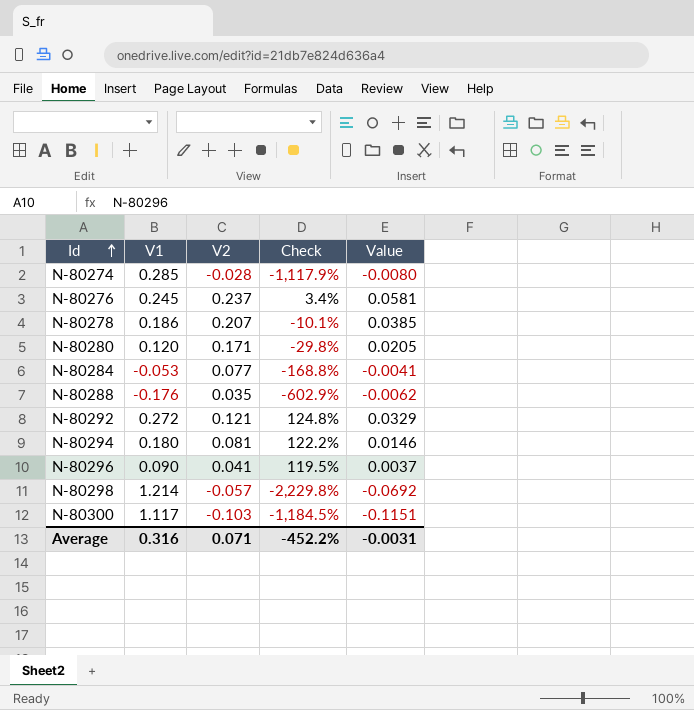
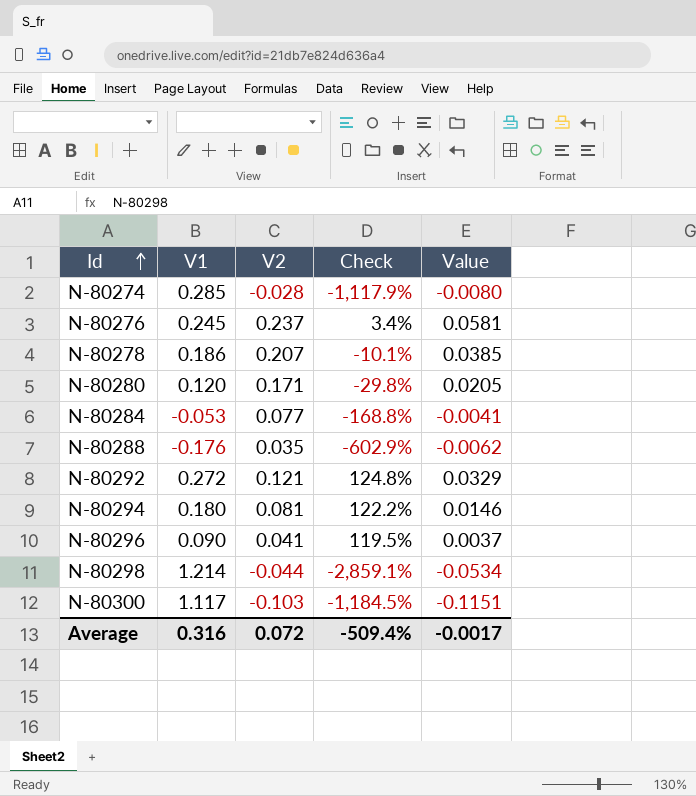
N-80298 | V2: -0.057 -> -0.044
N-80298 | Check: -2,229.8% -> -2,859.1%
N-80298 | Value: -0.0692 -> -0.0534
Average | V2: 0.071 -> 0.072
Average | Check: -452.2% -> -509.4%
Average | Value: -0.0031 -> -0.0017

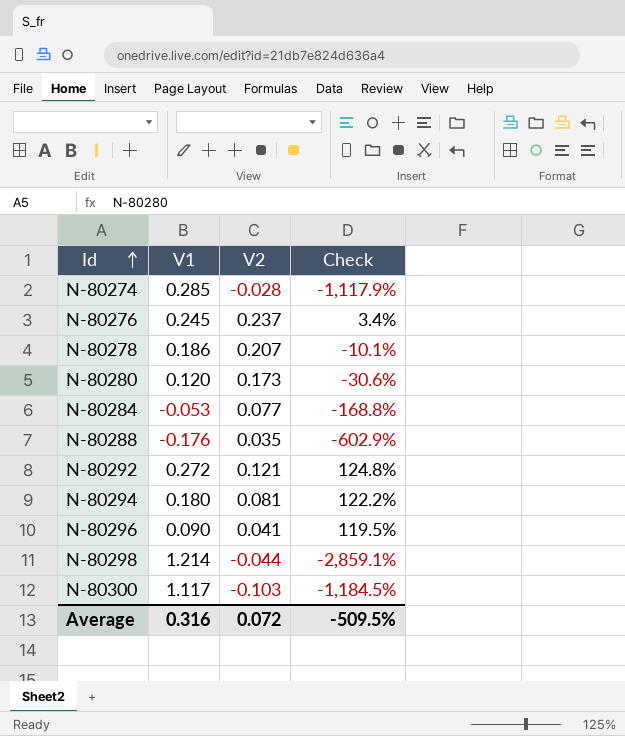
column Value | formula: [V1] * [V2] -> none
N-80280 | V2: 0.171 -> 0.173
N-80280 | Check: -29.8% -> -30.6%
Average | Check: -509.4% -> -509.5%

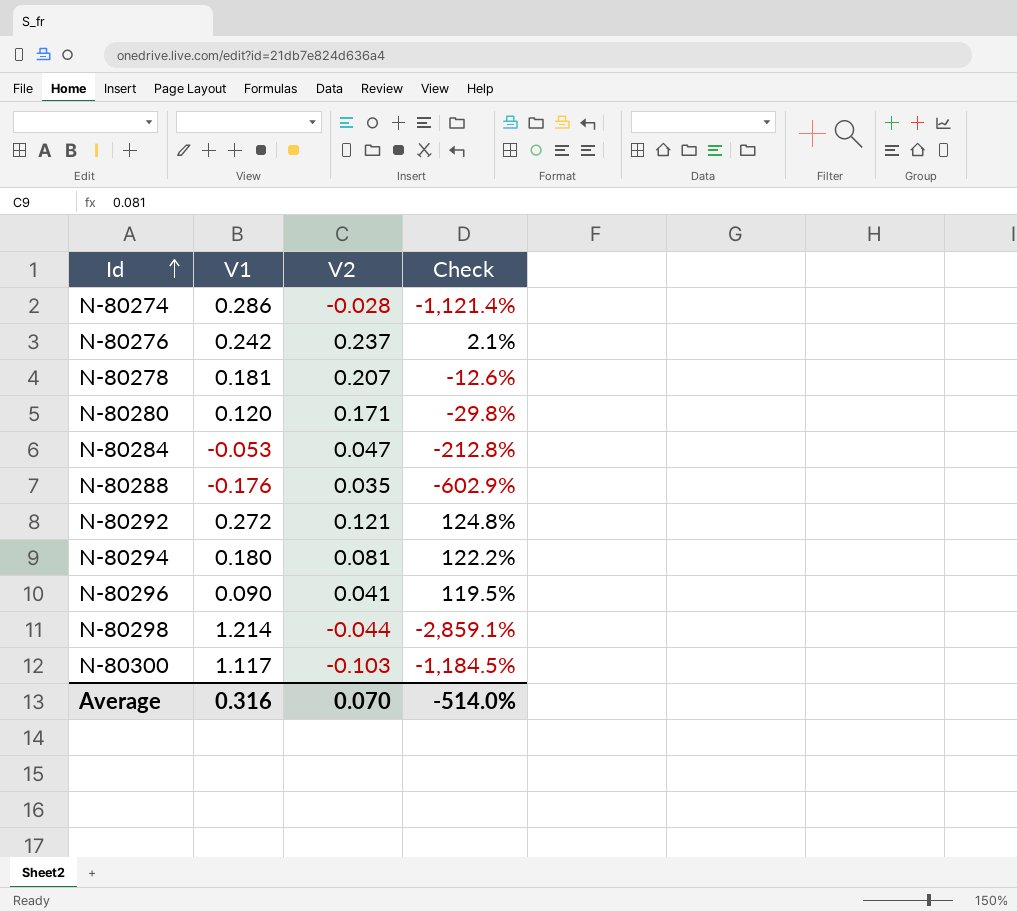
N-80274 | V1: 0.285 -> 0.286
N-80274 | Check: -1,117.9% -> -1,121.4%
N-80276 | V1: 0.245 -> 0.242
N-80276 | Check: 3.4% -> 2.1%
N-80278 | V1: 0.186 -> 0.181
N-80278 | Check: -10.1% -> -12.6%
N-80280 | V2: 0.173 -> 0.171
N-80280 | Check: -30.6% -> -29.8%
N-80284 | V2: 0.077 -> 0.047
N-80284 | Check: -168.8% -> -212.8%
Average | V2: 0.072 -> 0.070
Average | Check: -509.5% -> -514.0%

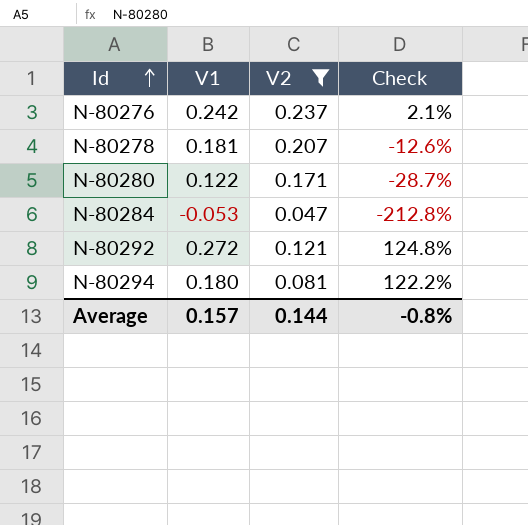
filter: none -> V2 >= 0.047
N-80280 | V1: 0.120 -> 0.122
N-80280 | Check: -29.8% -> -28.7%
Average | V1: 0.316 -> 0.157
Average | V2: 0.070 -> 0.144
Average | Check: -514.0% -> -0.8%

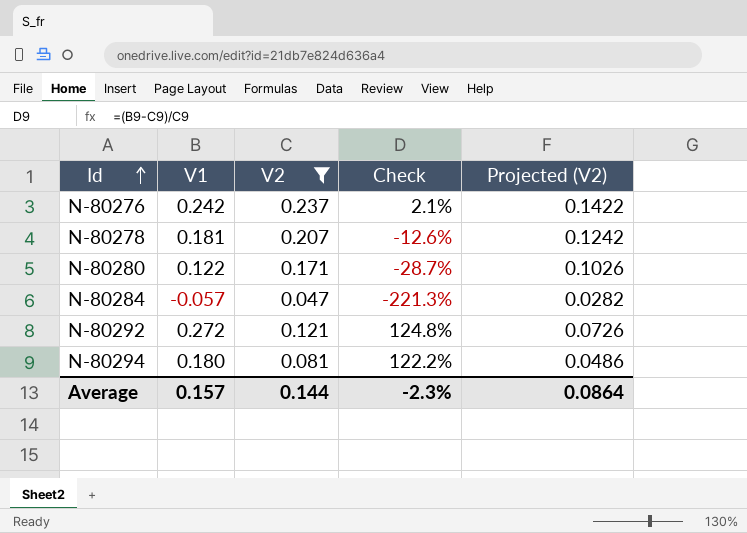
column Projected (V2) | formula: none -> [V2] * 0.6
N-80284 | V1: -0.053 -> -0.057
N-80284 | Check: -212.8% -> -221.3%
Average | Check: -0.8% -> -2.3%

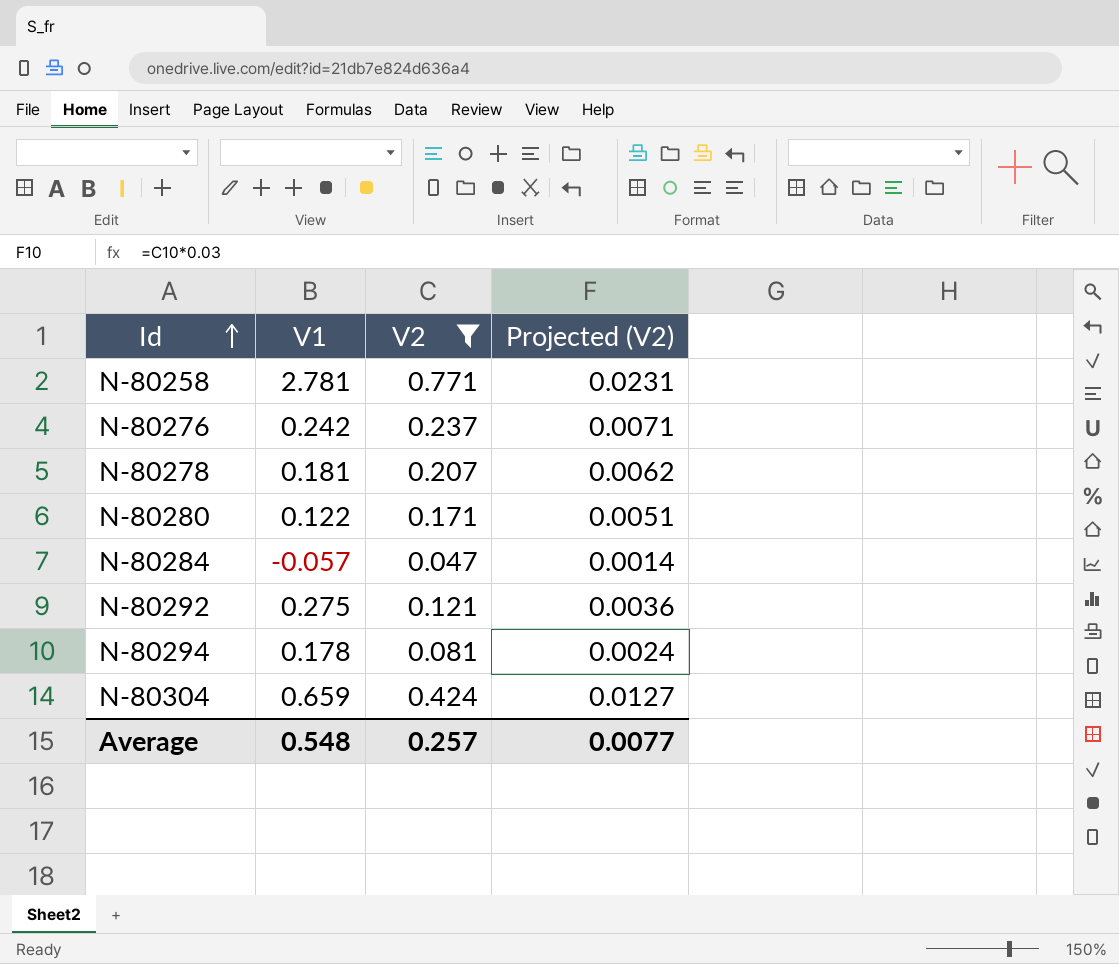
column Check | formula: ([V1] - [V2]) / [V2] -> none
column Projected (V2) | formula: [V2] * 0.6 -> [V2] * 0.03
row N-80258: none -> 2.781 | 0.771 | 0.0231
N-80292 | V1: 0.272 -> 0.275
N-80294 | V1: 0.180 -> 0.178
row N-80304: none -> 0.659 | 0.424 | 0.0127
Average | V1: 0.157 -> 0.548
Average | V2: 0.144 -> 0.257
Average | Projected (V2): 0.0864 -> 0.0077

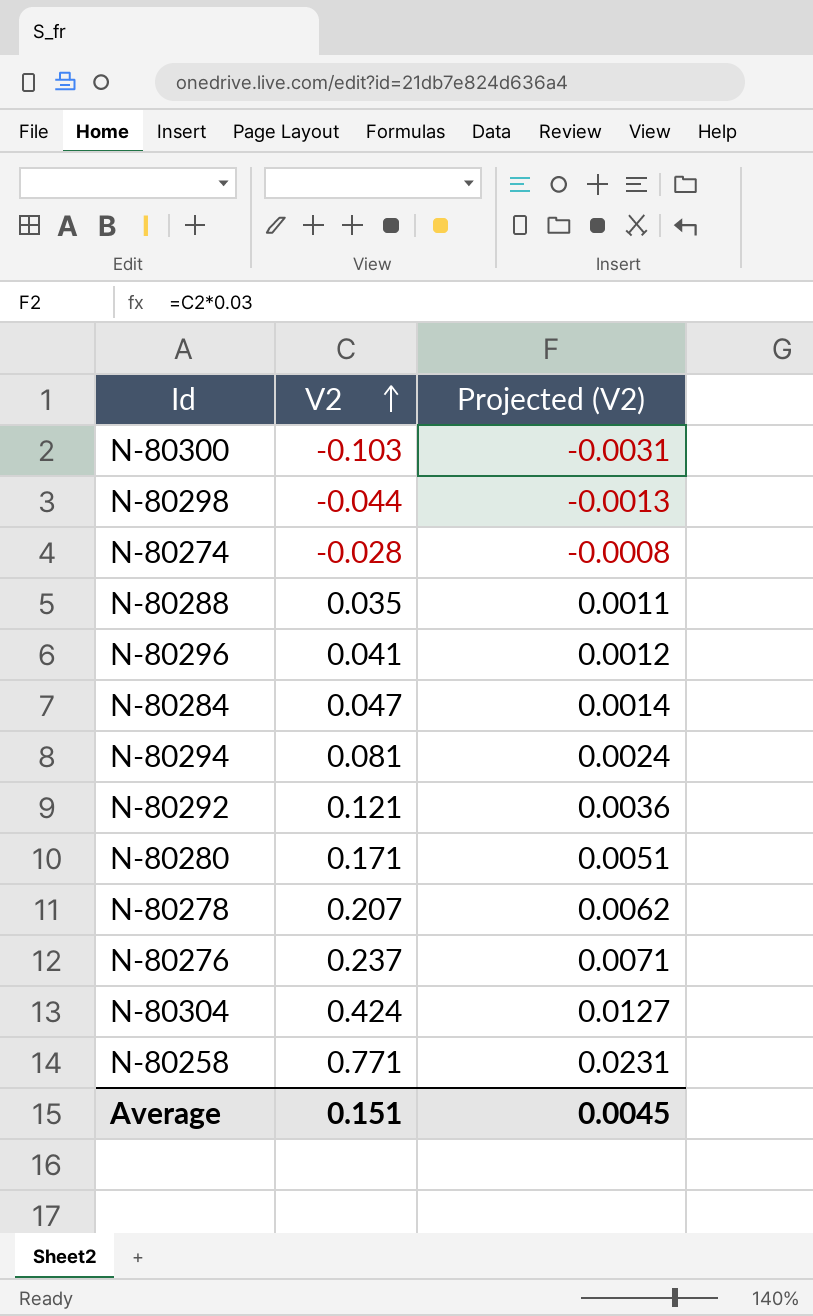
filter: V2 >= 0.047 -> none
row order: Id ascending -> V2 ascending
column V1 | position: 2 -> none
Average | V2: 0.257 -> 0.151
Average | Projected (V2): 0.0077 -> 0.0045

